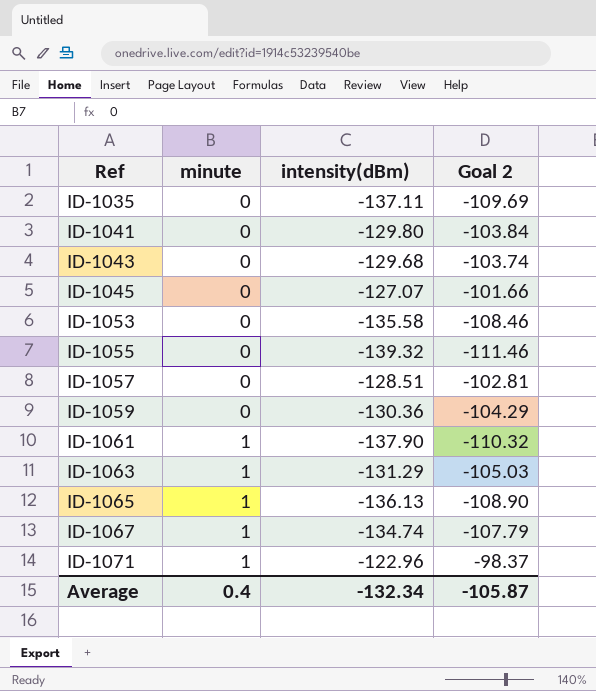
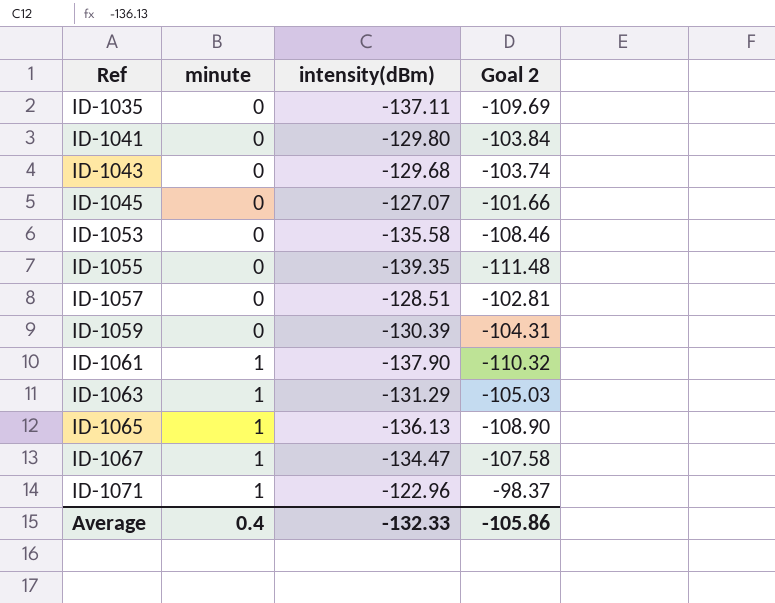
ID-1055 | intensity(dBm): -139.32 -> -139.35
ID-1055 | Goal 2: -111.46 -> -111.48
ID-1059 | intensity(dBm): -130.36 -> -130.39
ID-1059 | Goal 2: -104.29 -> -104.31
ID-1067 | intensity(dBm): -134.74 -> -134.47
ID-1067 | Goal 2: -107.79 -> -107.58
Average | intensity(dBm): -132.34 -> -132.33
Average | Goal 2: -105.87 -> -105.86

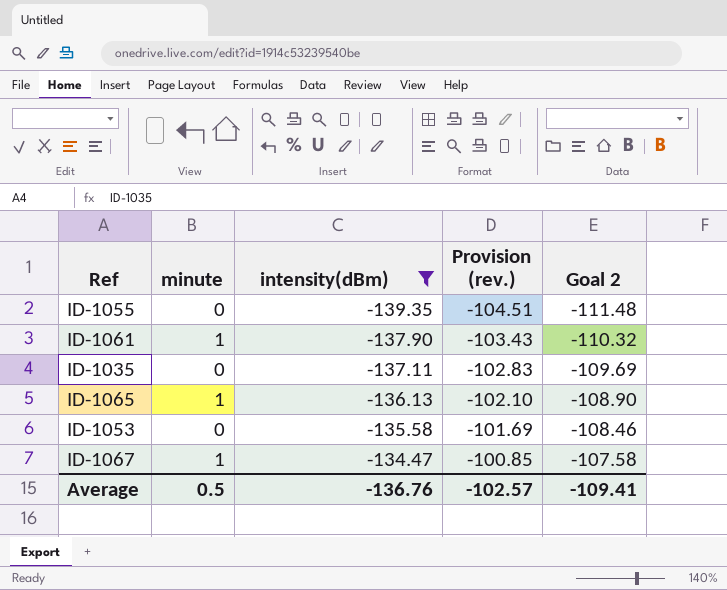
filter: none -> intensity(dBm) <= -134.47
row order: Ref ascending -> intensity(dBm) ascending
column Provision (rev.) | formula: none -> [intensity(dBm)] * 0.75
Average | minute: 0.4 -> 0.5
Average | intensity(dBm): -132.33 -> -136.76
Average | Goal 2: -105.86 -> -109.41

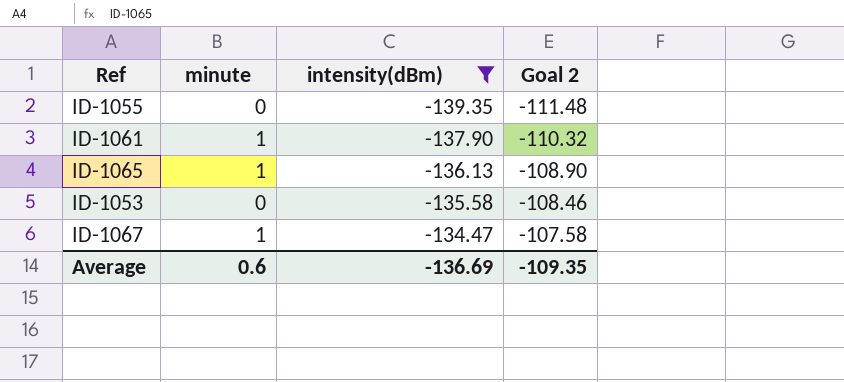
column Provision (rev.) | formula: [intensity(dBm)] * 0.75 -> none
row ID-1035: 0 | -137.11 | -102.83 | -109.69 -> none
Average | minute: 0.5 -> 0.6
Average | intensity(dBm): -136.76 -> -136.69
Average | Goal 2: -109.41 -> -109.35

